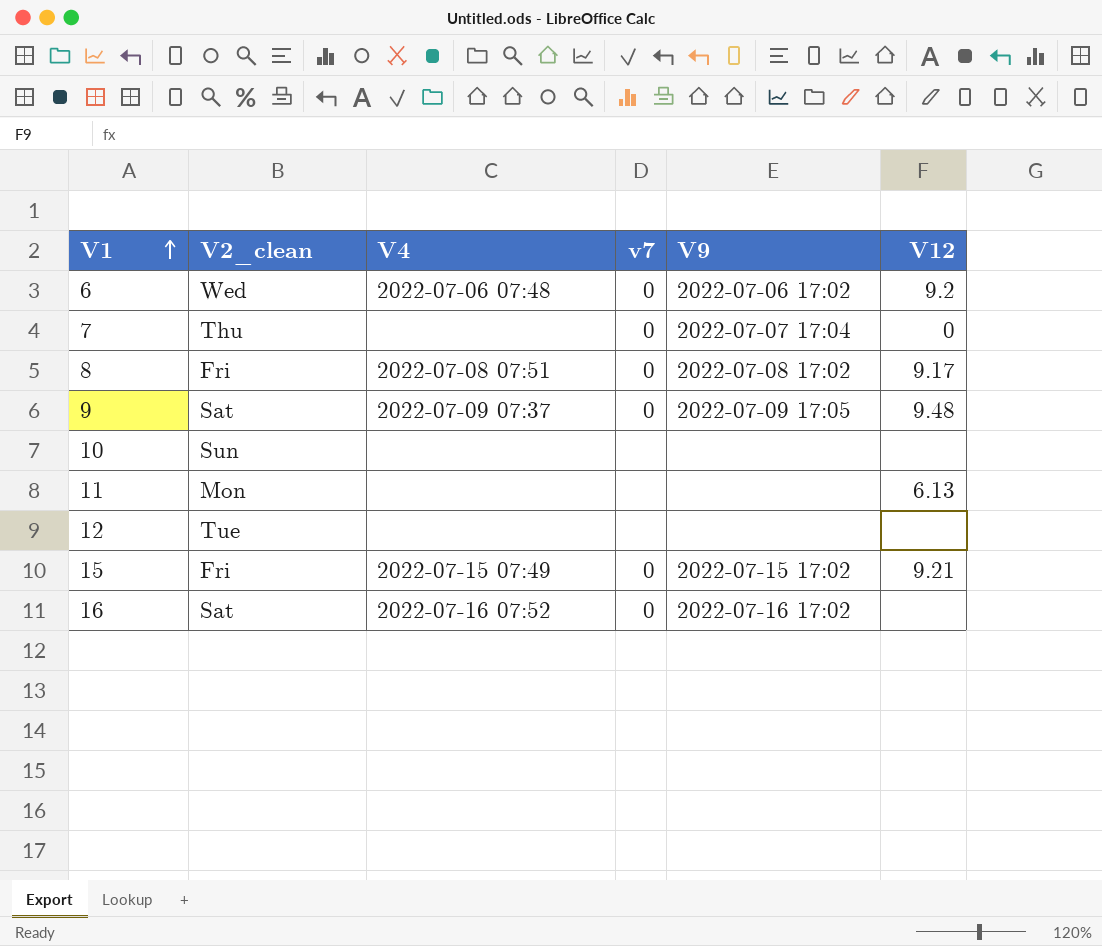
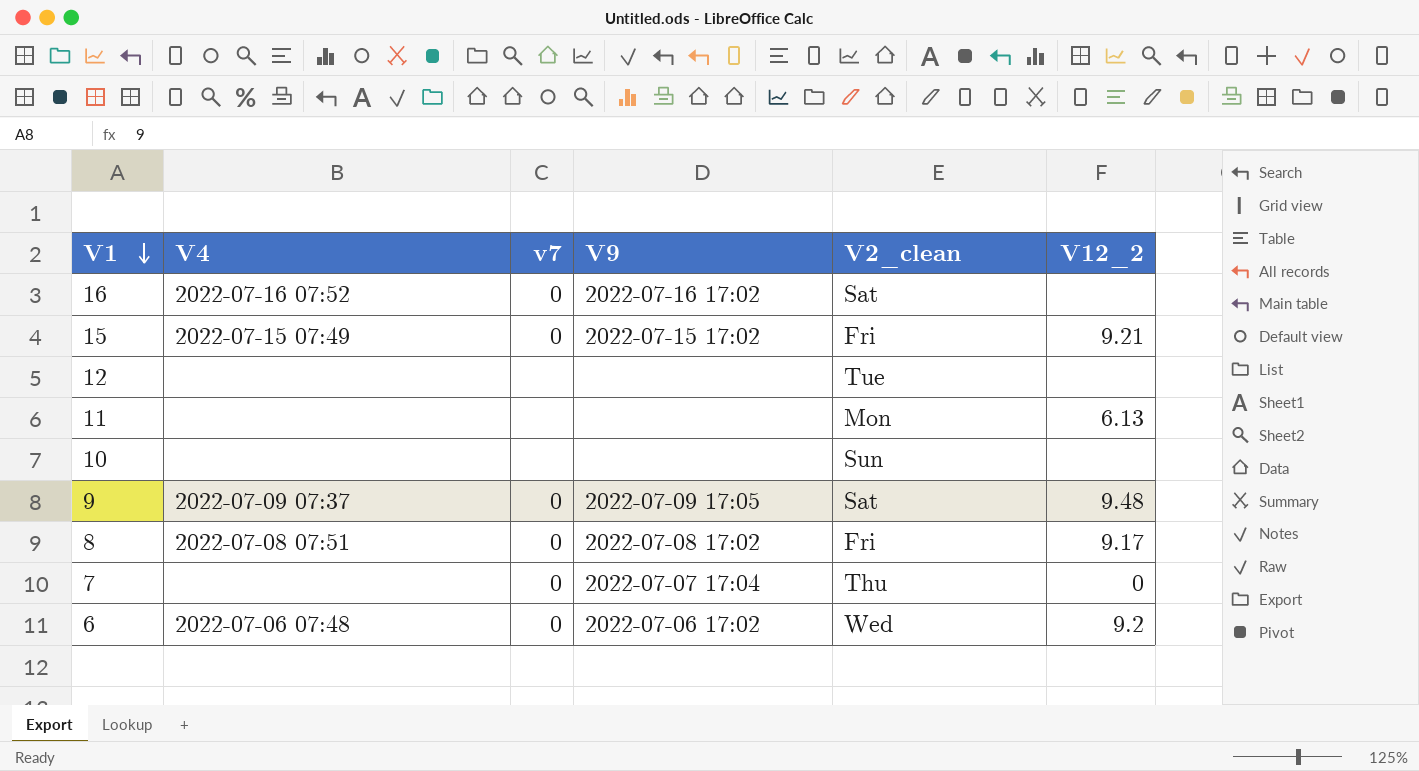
row order: V1 ascending -> V1 descending
column V2_clean | position: 2 -> 5
column name: V12 -> V12_2

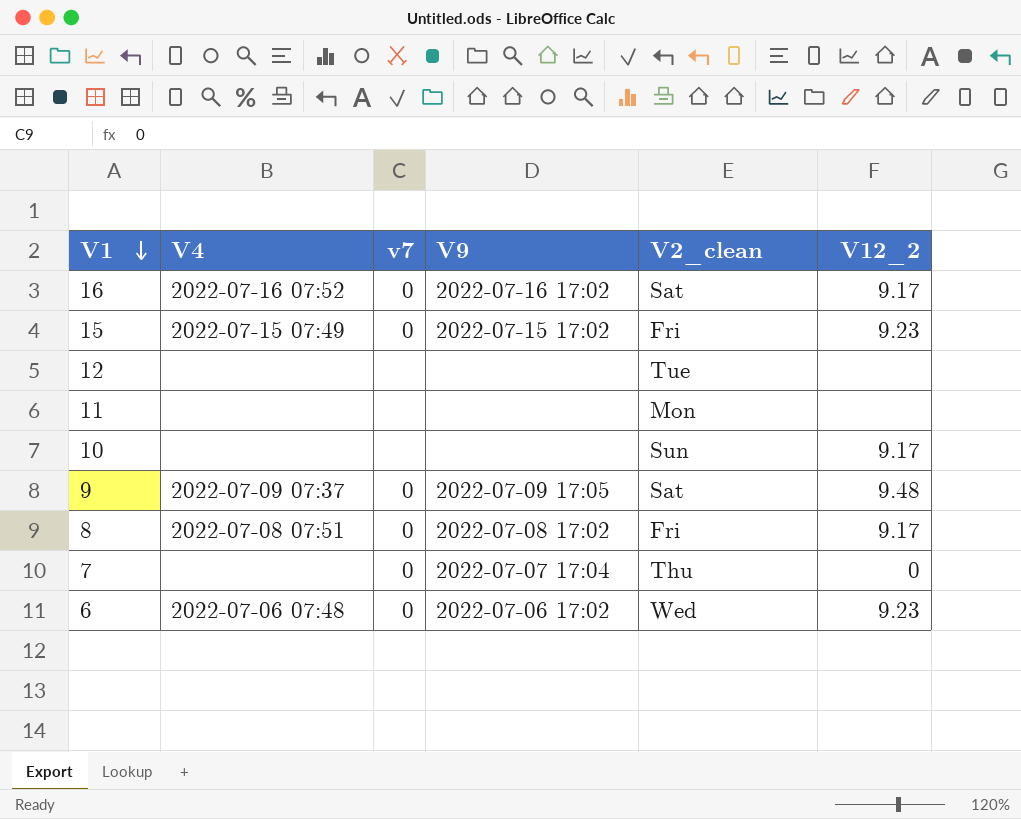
16 | V12_2: none -> 9.17
15 | V12_2: 9.21 -> 9.23
11 | V12_2: 6.13 -> none
10 | V12_2: none -> 9.17
6 | V12_2: 9.2 -> 9.23

